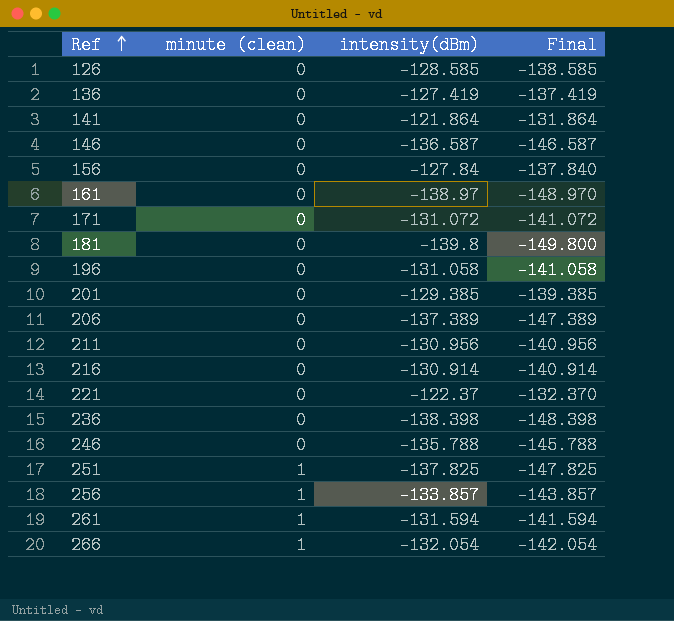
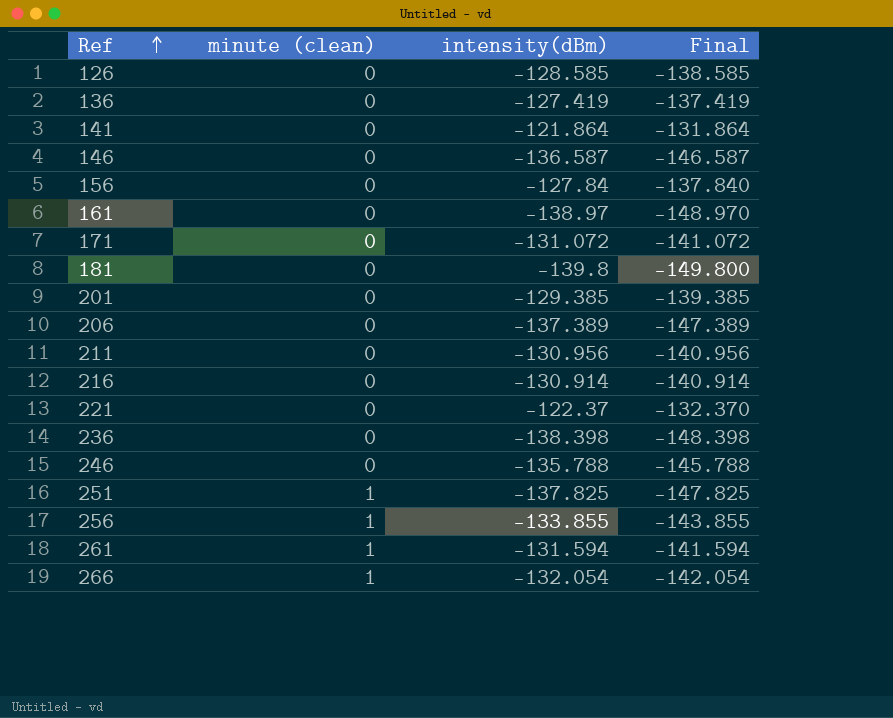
row 196: 0 | -131.058 | -141.058 -> none
256 | intensity(dBm): -133.857 -> -133.855
256 | Final: -143.857 -> -143.855

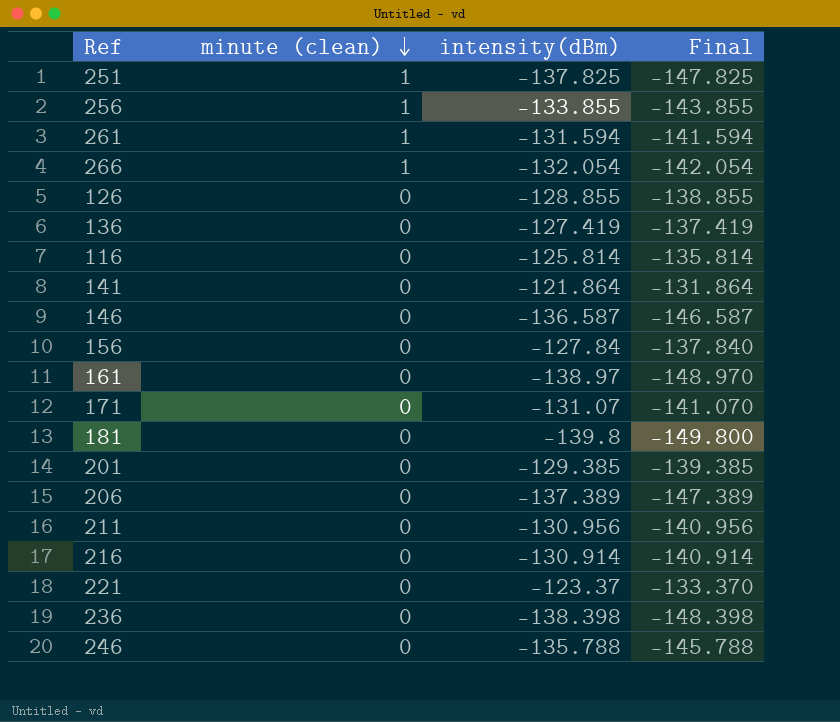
row order: Ref ascending -> minute (clean) descending
126 | intensity(dBm): -128.585 -> -128.855
126 | Final: -138.585 -> -138.855
row 116: none -> 0 | -125.814 | -135.814
171 | intensity(dBm): -131.072 -> -131.07
171 | Final: -141.072 -> -141.070
221 | intensity(dBm): -122.37 -> -123.37
221 | Final: -132.370 -> -133.370

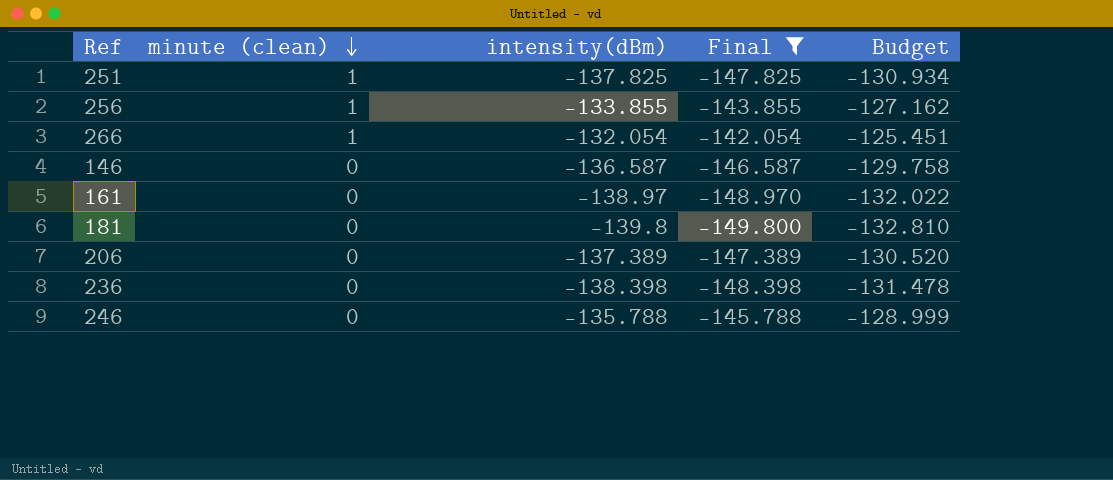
filter: none -> Final <= -142.054
column Budget | formula: none -> [intensity(dBm)] * 0.95

